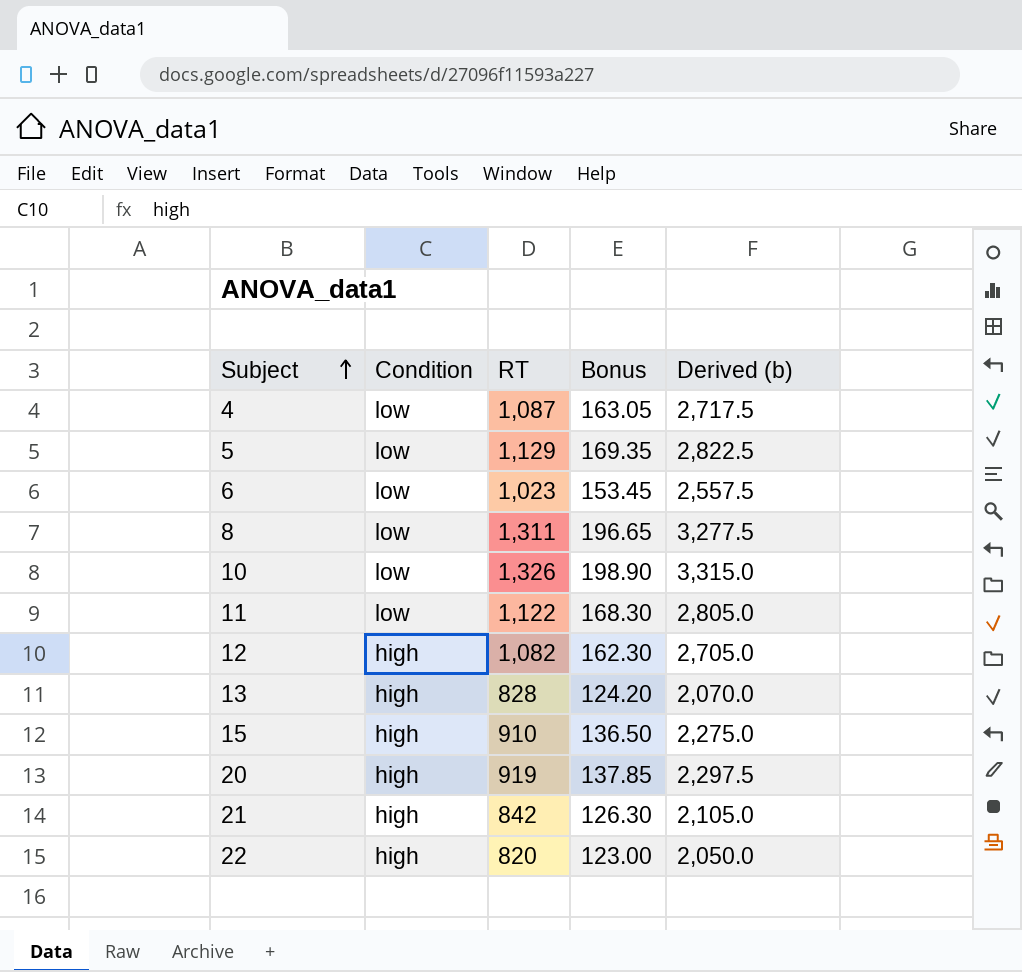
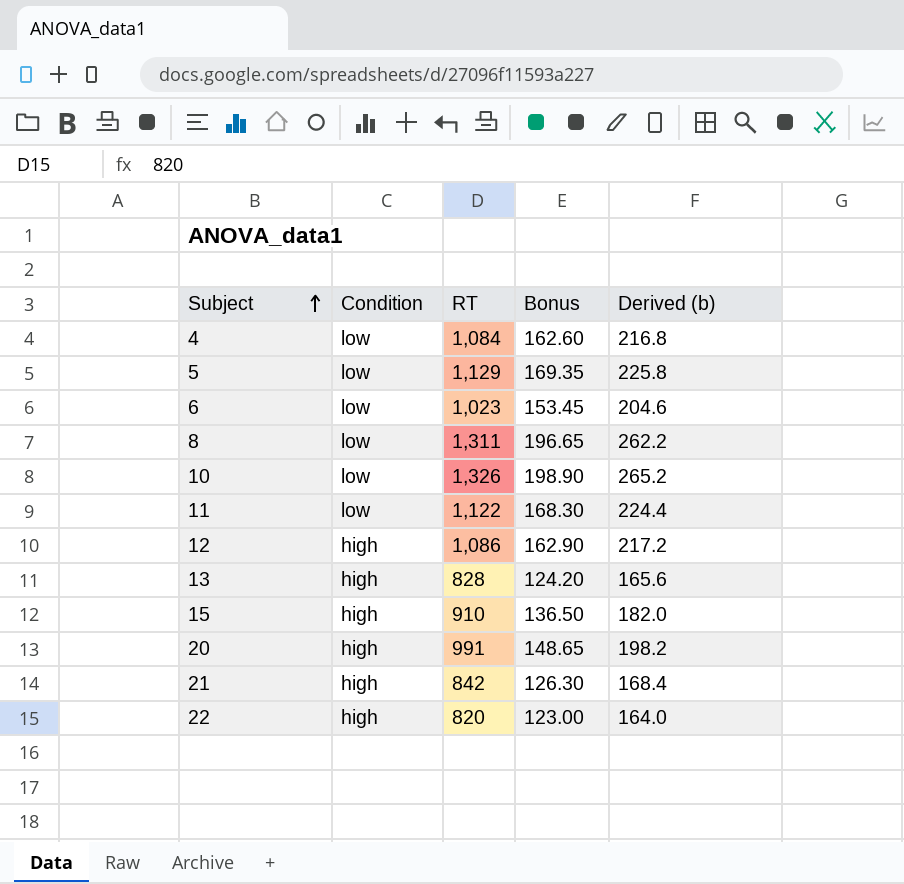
column Derived (b) | formula: [RT] * 2.5 -> [RT] * 0.2
4 | RT: 1,087 -> 1,084
4 | Bonus: 163.05 -> 162.60
12 | RT: 1,082 -> 1,086
12 | Bonus: 162.30 -> 162.90
20 | RT: 919 -> 991
20 | Bonus: 137.85 -> 148.65

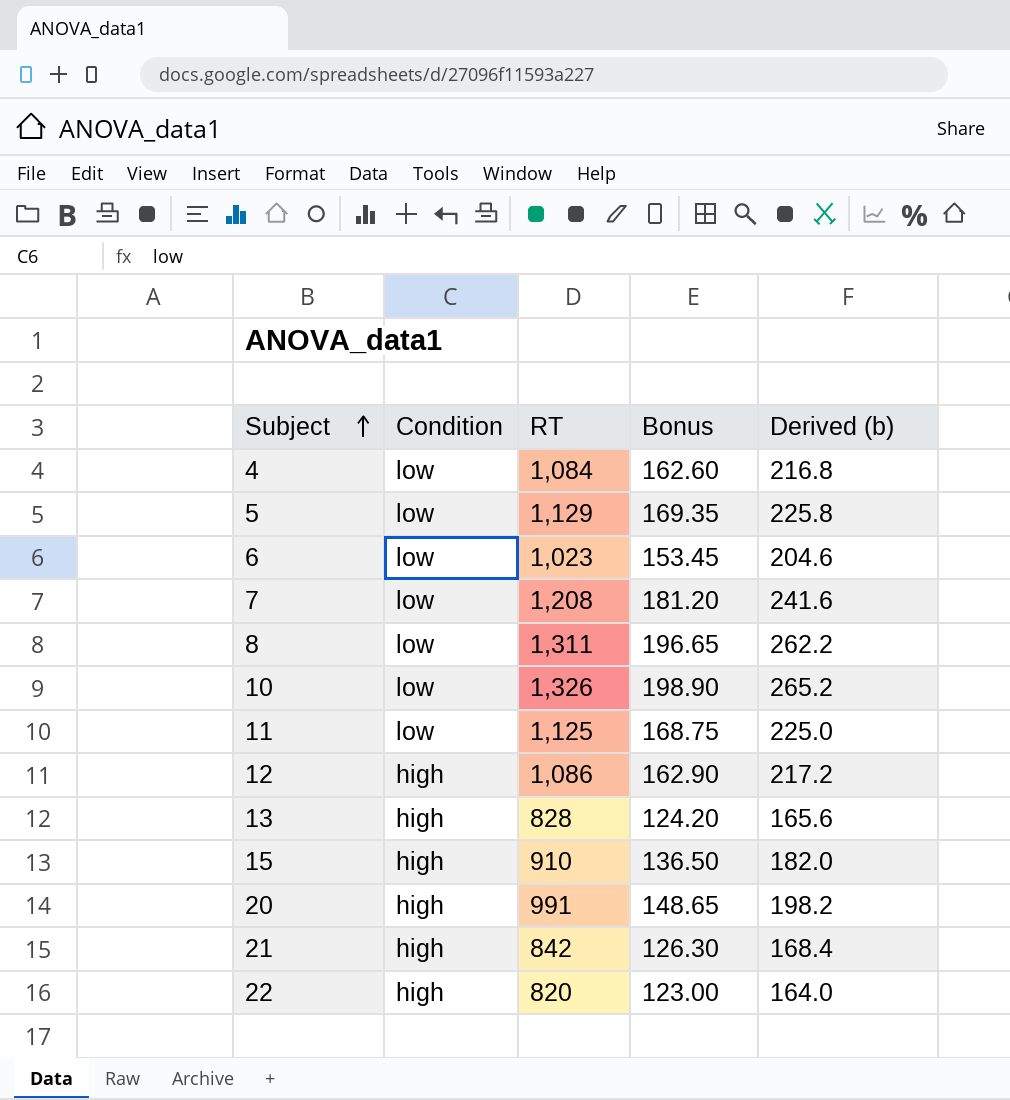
row 7: none -> low | 1,208 | 181.20 | 241.6
11 | RT: 1,122 -> 1,125
11 | Bonus: 168.30 -> 168.75
11 | Derived (b): 224.4 -> 225.0

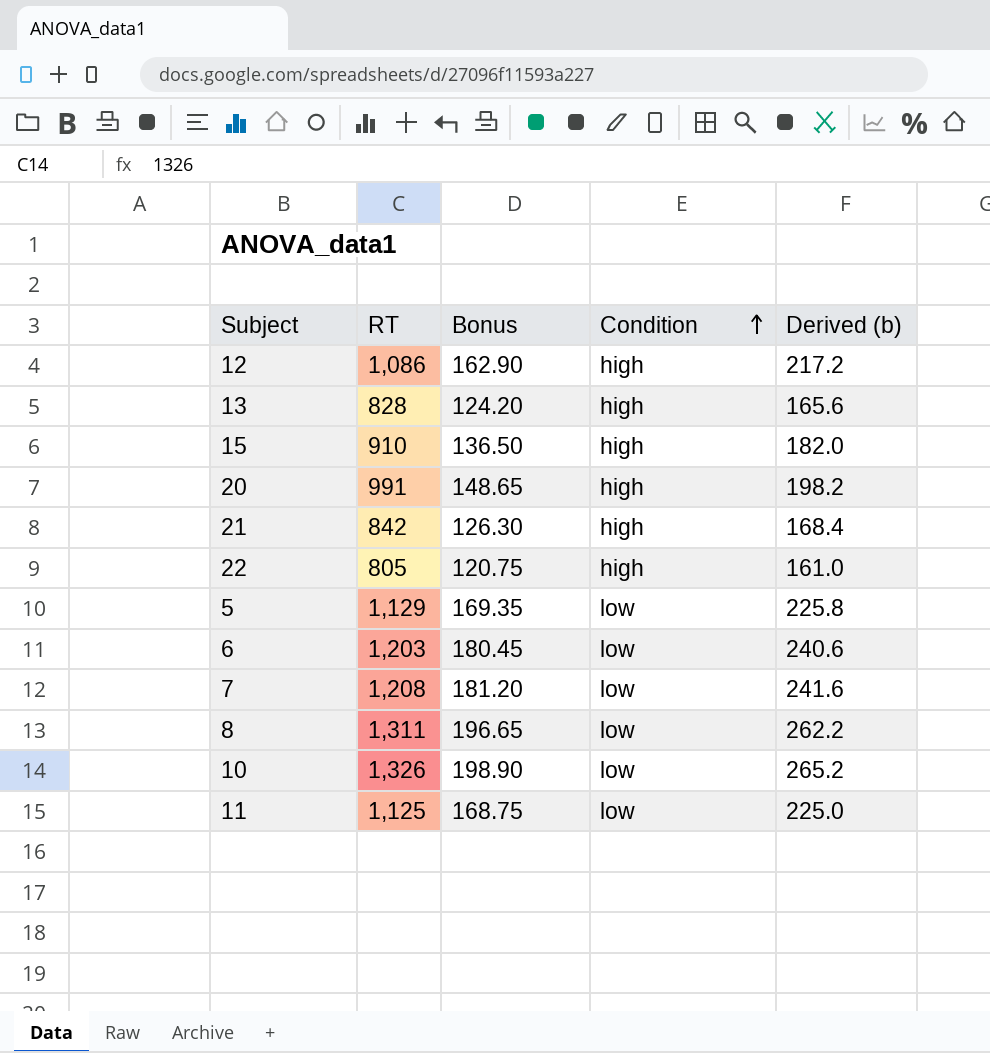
row order: Subject ascending -> Condition ascending
column Condition | position: 2 -> 4
row 4: low | 1,084 | 162.60 | 216.8 -> none
22 | RT: 820 -> 805
22 | Bonus: 123.00 -> 120.75
22 | Derived (b): 164.0 -> 161.0
6 | RT: 1,023 -> 1,203
6 | Bonus: 153.45 -> 180.45
6 | Derived (b): 204.6 -> 240.6

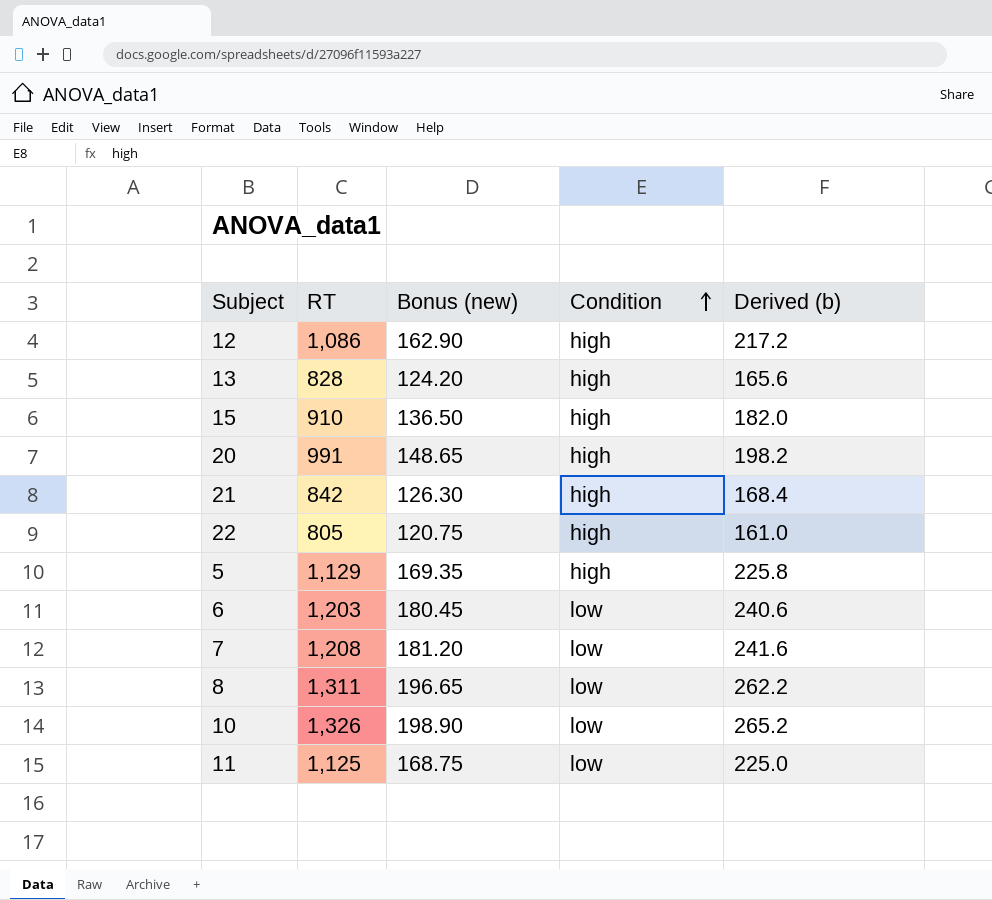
column name: Bonus -> Bonus (new)
5 | Condition: low -> high

